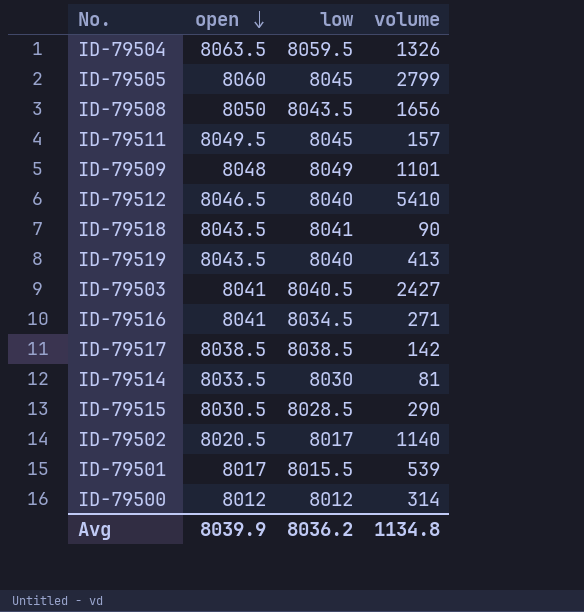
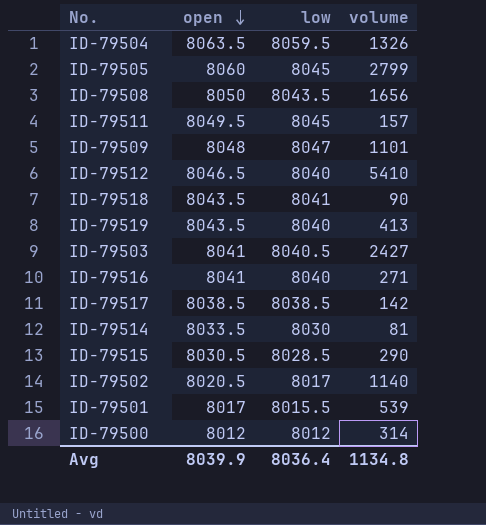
ID-79509 | low: 8049 -> 8047
ID-79516 | low: 8034.5 -> 8040
Avg | low: 8036.2 -> 8036.4

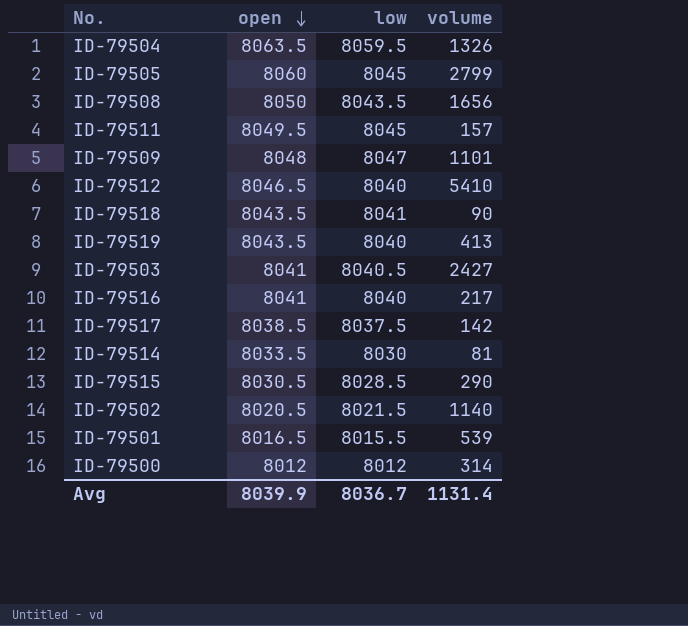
ID-79516 | volume: 271 -> 217
ID-79517 | low: 8038.5 -> 8037.5
ID-79502 | low: 8017 -> 8021.5
ID-79501 | open: 8017 -> 8016.5
Avg | low: 8036.4 -> 8036.7
Avg | volume: 1134.8 -> 1131.4

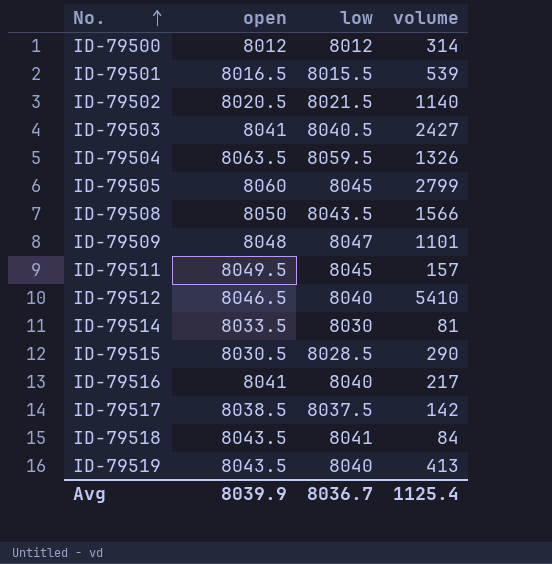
row order: open descending -> No. ascending
ID-79508 | volume: 1656 -> 1566
ID-79518 | volume: 90 -> 84
Avg | volume: 1131.4 -> 1125.4

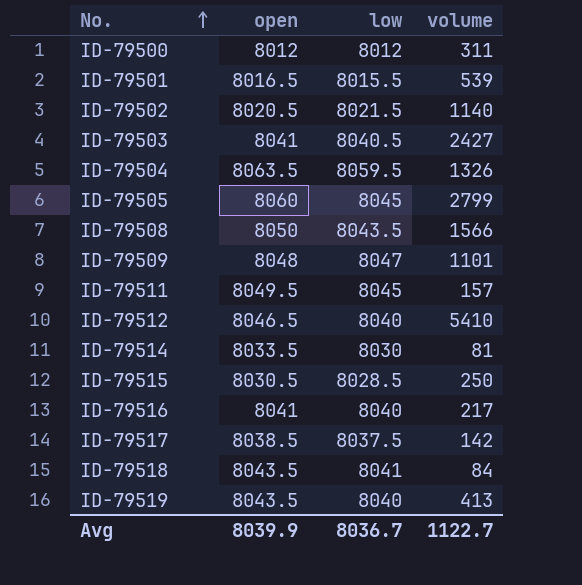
ID-79500 | volume: 314 -> 311
ID-79515 | volume: 290 -> 250
Avg | volume: 1125.4 -> 1122.7

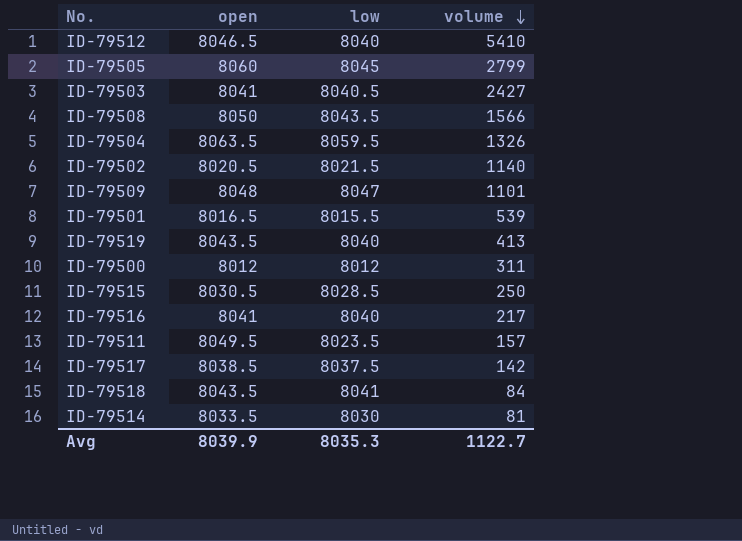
row order: No. ascending -> volume descending
ID-79511 | low: 8045 -> 8023.5
Avg | low: 8036.7 -> 8035.3

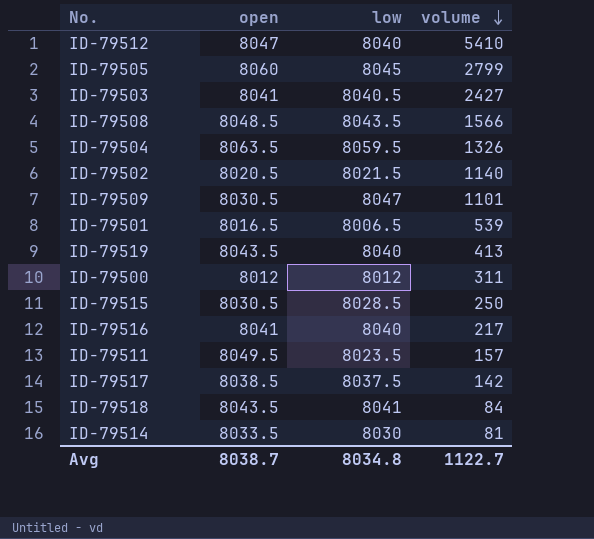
ID-79512 | open: 8046.5 -> 8047
ID-79508 | open: 8050 -> 8048.5
ID-79509 | open: 8048 -> 8030.5
ID-79501 | low: 8015.5 -> 8006.5
Avg | open: 8039.9 -> 8038.7
Avg | low: 8035.3 -> 8034.8

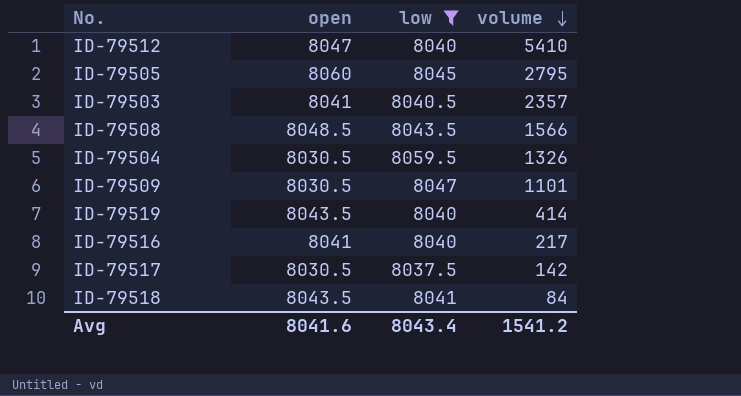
filter: none -> low >= 8037.5
ID-79505 | volume: 2799 -> 2795
ID-79503 | volume: 2427 -> 2357
ID-79504 | open: 8063.5 -> 8030.5
ID-79519 | volume: 413 -> 414
ID-79517 | open: 8038.5 -> 8030.5
Avg | open: 8038.7 -> 8041.6
Avg | low: 8034.8 -> 8043.4
Avg | volume: 1122.7 -> 1541.2

